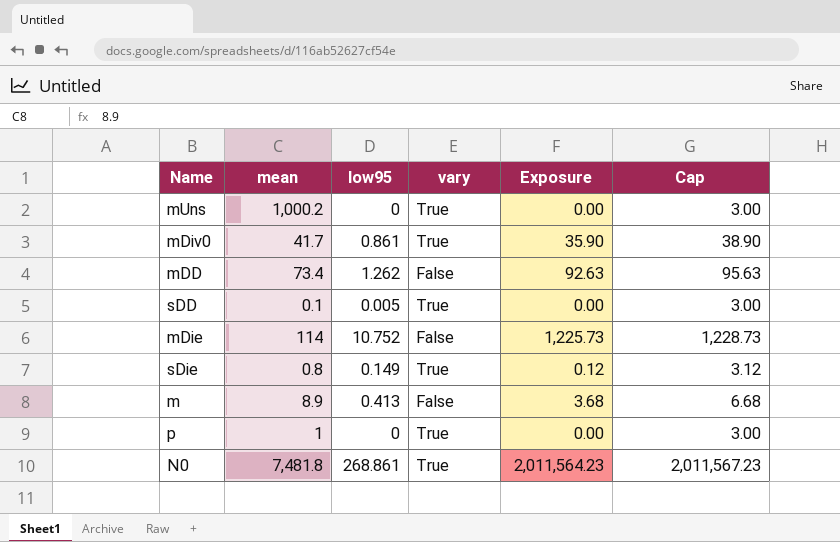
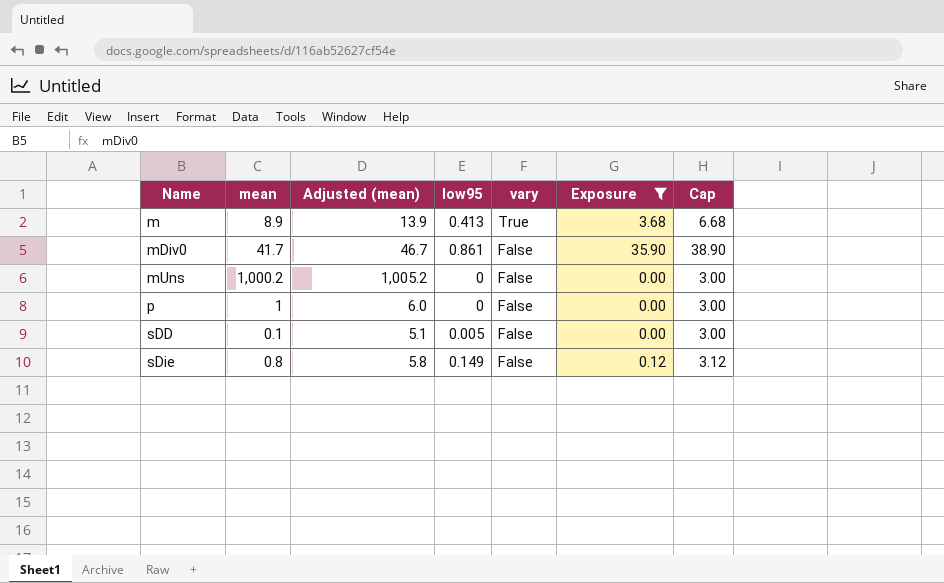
filter: none -> Exposure <= 35.90
row order: none -> Name ascending
column Adjusted (mean) | formula: none -> [mean] + 5
m | vary: False -> True
mDiv0 | vary: True -> False
mUns | vary: True -> False
p | vary: True -> False
sDD | vary: True -> False
sDie | vary: True -> False

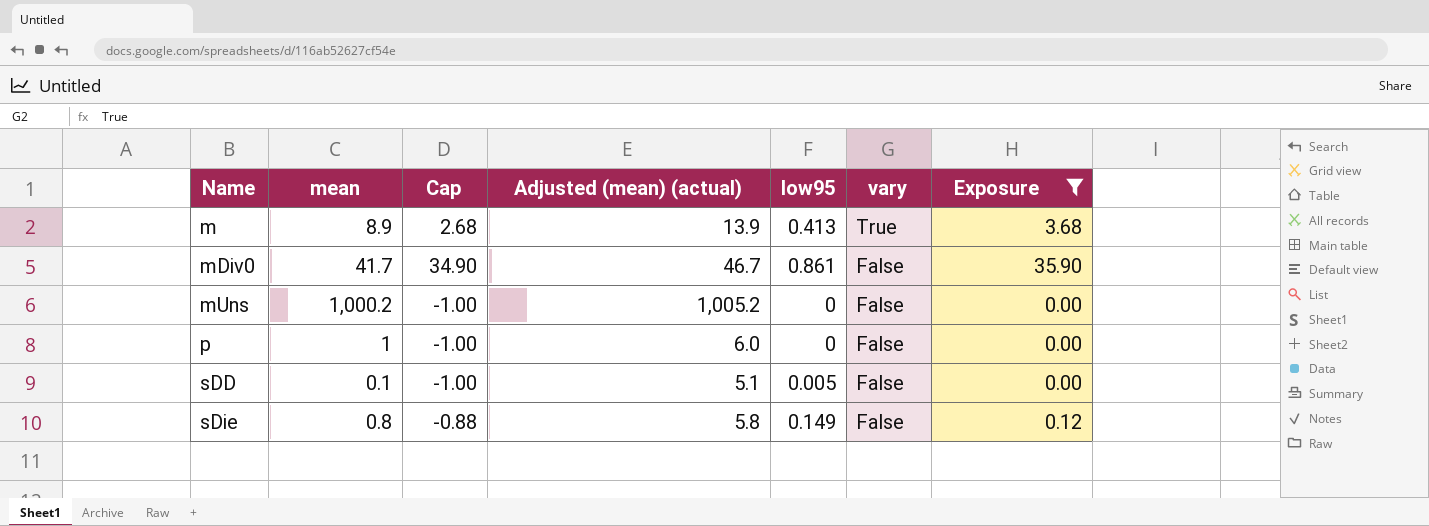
column Cap | formula: [Exposure] + 3 -> [Exposure] - 1
column Cap | position: 7 -> 3
column name: Adjusted (mean) -> Adjusted (mean) (actual)

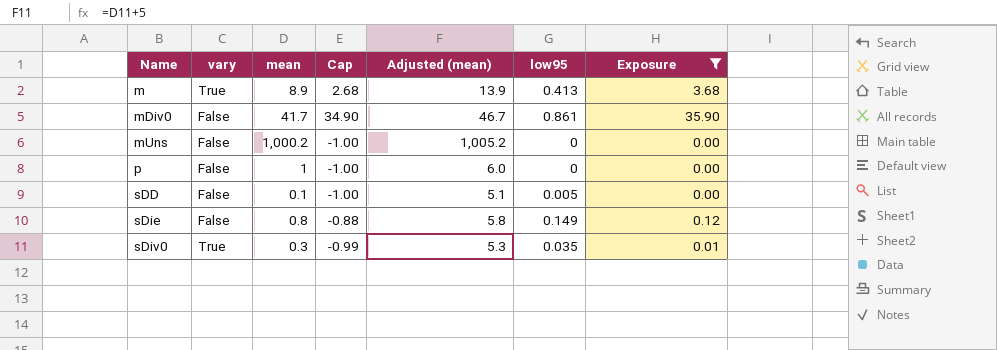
column vary | position: 6 -> 2
column name: Adjusted (mean) (actual) -> Adjusted (mean)
row sDiv0: none -> True | 0.3 | -0.99 | 5.3 | 0.035 | 0.01

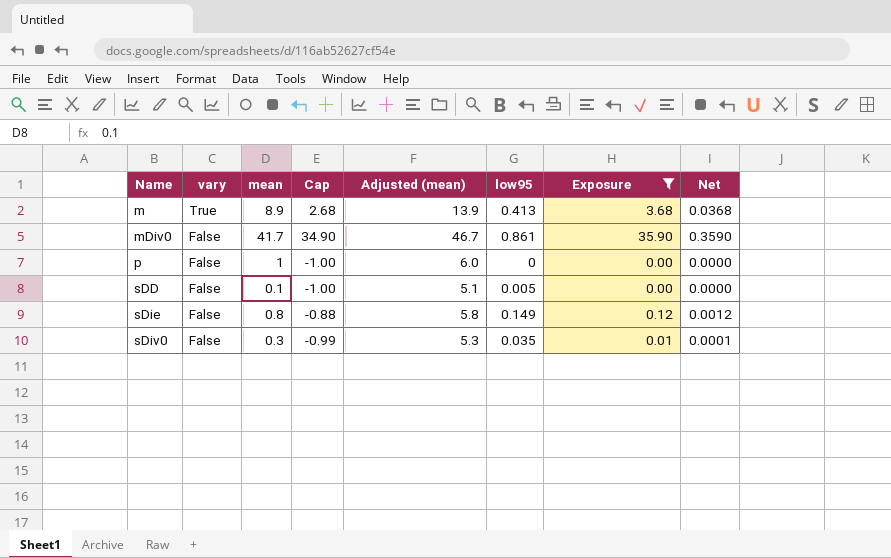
column Net | formula: none -> [Exposure] * 0.01
row mUns: False | 1,000.2 | -1.00 | 1,005.2 | 0 | 0.00 -> none
sDiv0 | vary: True -> False

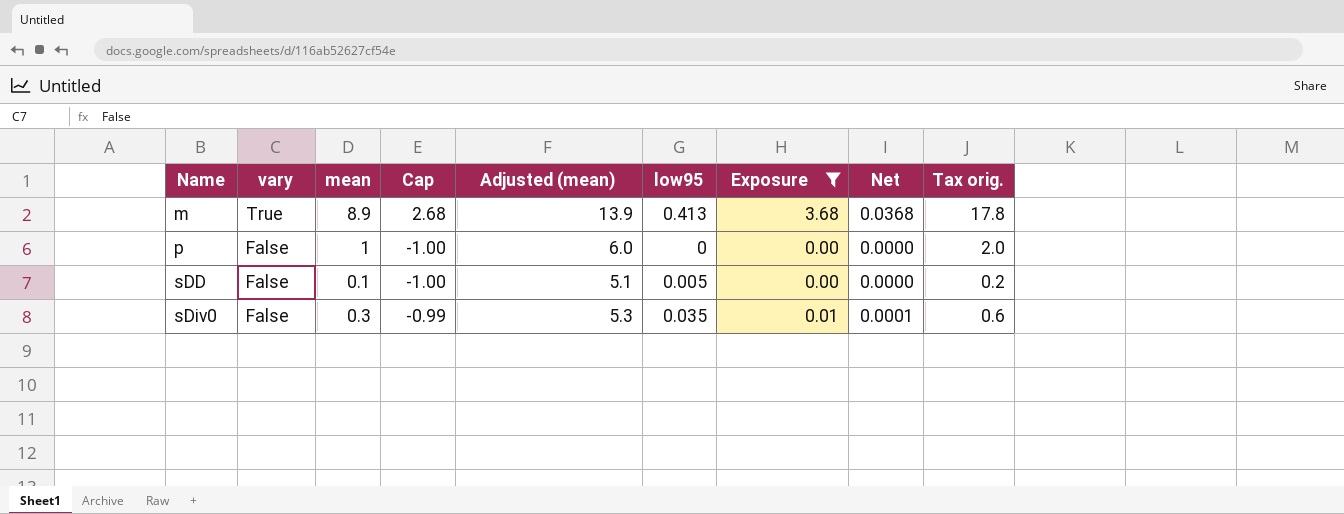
column Tax orig. | formula: none -> [mean] * 2
row mDiv0: False | 41.7 | 34.90 | 46.7 | 0.861 | 35.90 | 0.3590 -> none
row sDie: False | 0.8 | -0.88 | 5.8 | 0.149 | 0.12 | 0.0012 -> none

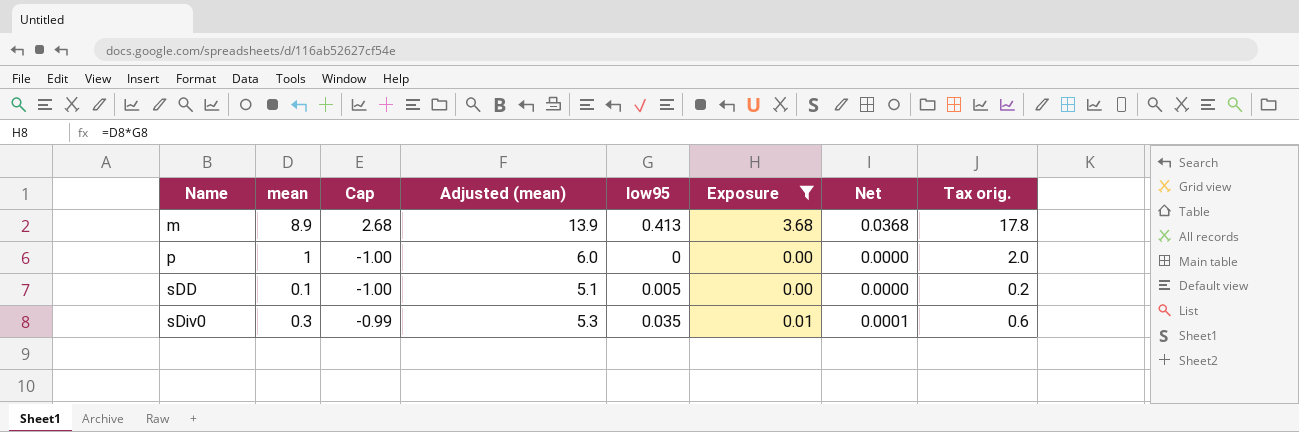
column vary | position: 2 -> none

